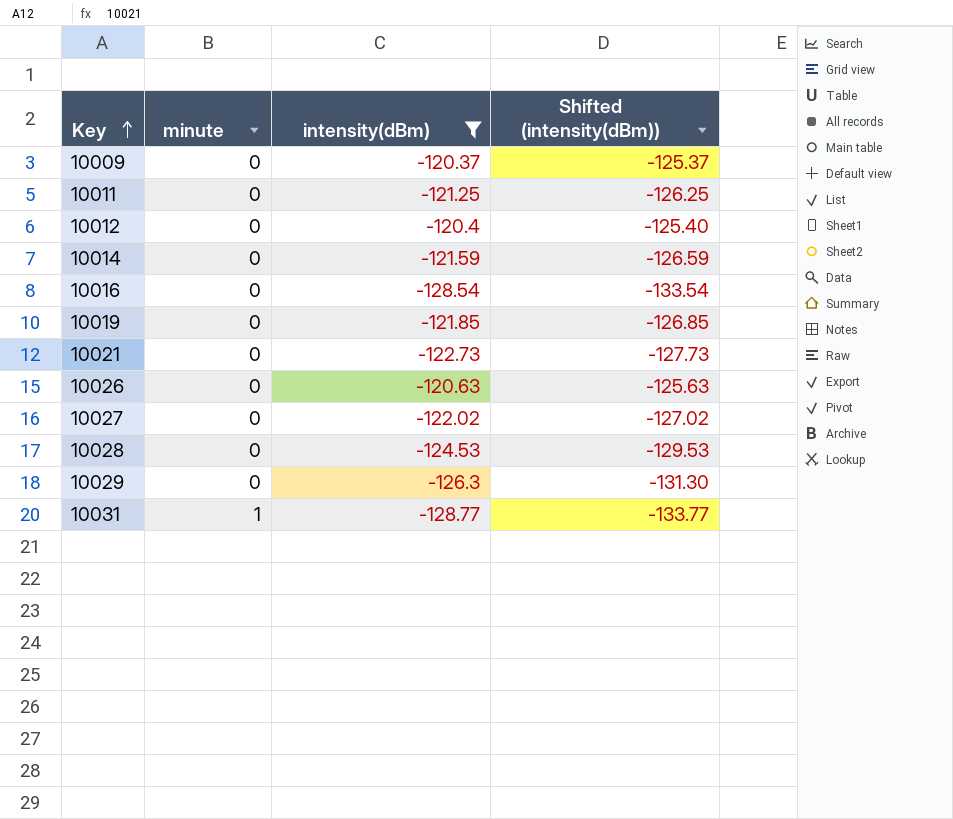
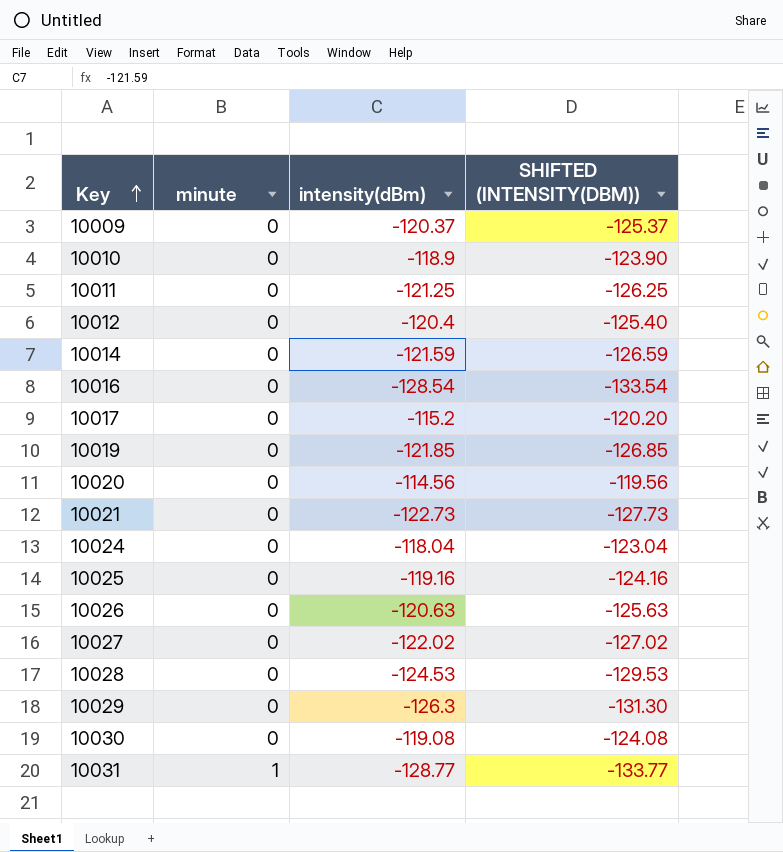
filter: intensity(dBm) <= -120.37 -> none
column name: Shifted (intensity(dBm)) -> SHIFTED (INTENSITY(DBM))

